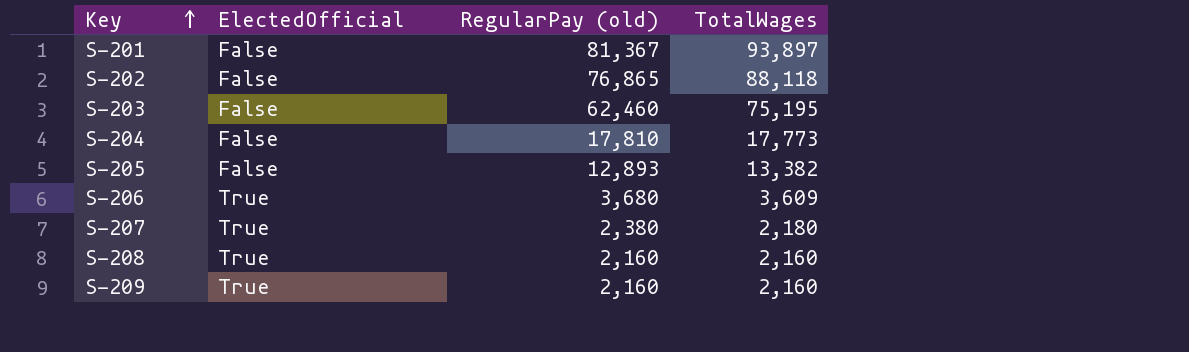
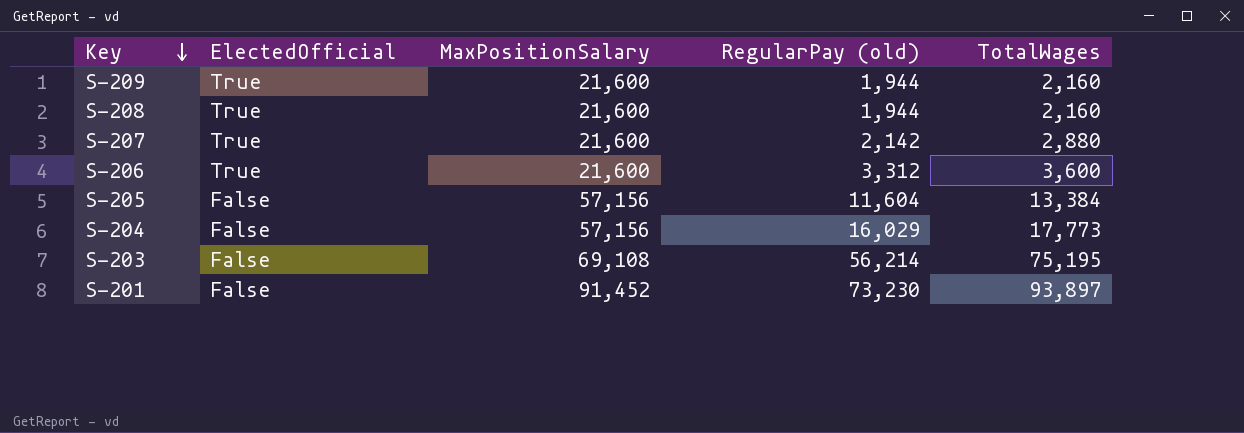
row order: Key ascending -> Key descending
column MaxPositionSalary | position: none -> 3
row S-202: False | 76,865 | 88,118 -> none
S-209 | RegularPay (old): 2,160 -> 1,944
S-208 | RegularPay (old): 2,160 -> 1,944
S-207 | RegularPay (old): 2,380 -> 2,142
S-207 | TotalWages: 2,180 -> 2,880
S-206 | RegularPay (old): 3,680 -> 3,312
S-206 | TotalWages: 3,609 -> 3,600
S-205 | RegularPay (old): 12,893 -> 11,604
S-205 | TotalWages: 13,382 -> 13,384
S-204 | RegularPay (old): 17,810 -> 16,029
S-203 | RegularPay (old): 62,460 -> 56,214
S-201 | RegularPay (old): 81,367 -> 73,230

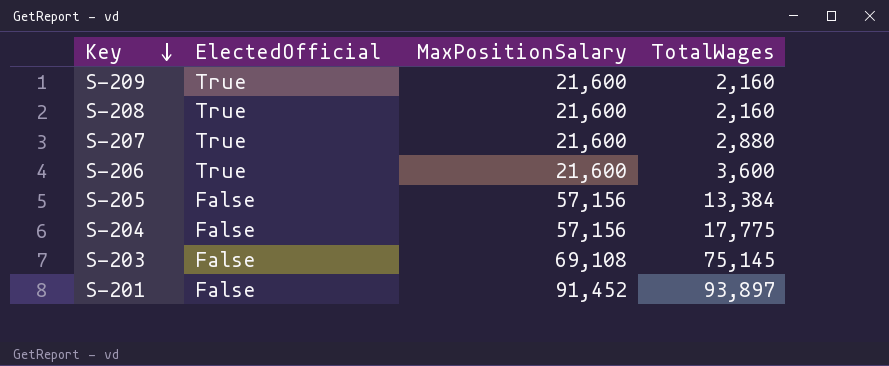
column RegularPay (old) | position: 4 -> none
S-204 | TotalWages: 17,773 -> 17,775
S-203 | TotalWages: 75,195 -> 75,145

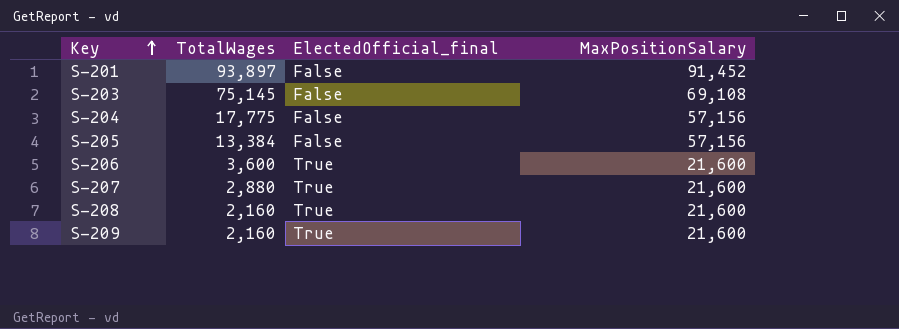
row order: Key descending -> Key ascending
column TotalWages | position: 4 -> 2
column name: ElectedOfficial -> ElectedOfficial_final

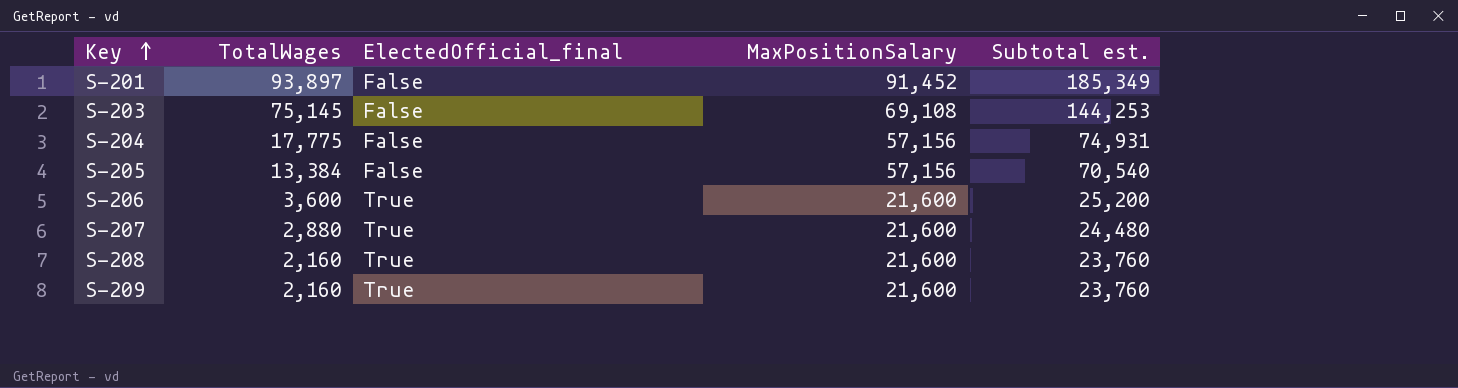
column Subtotal est. | formula: none -> [TotalWages] + [MaxPositionSalary]

